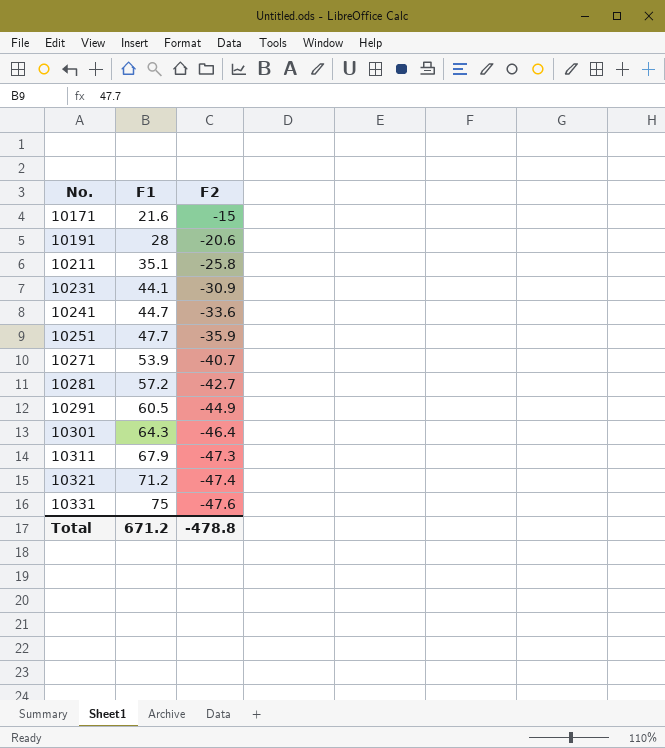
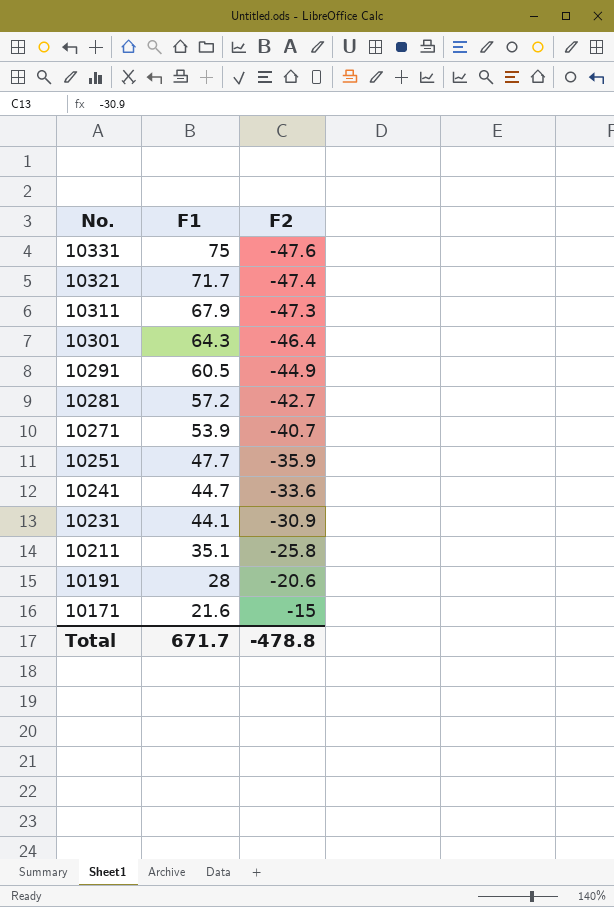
row order: No. ascending -> No. descending
10321 | F1: 71.2 -> 71.7
Total | F1: 671.2 -> 671.7

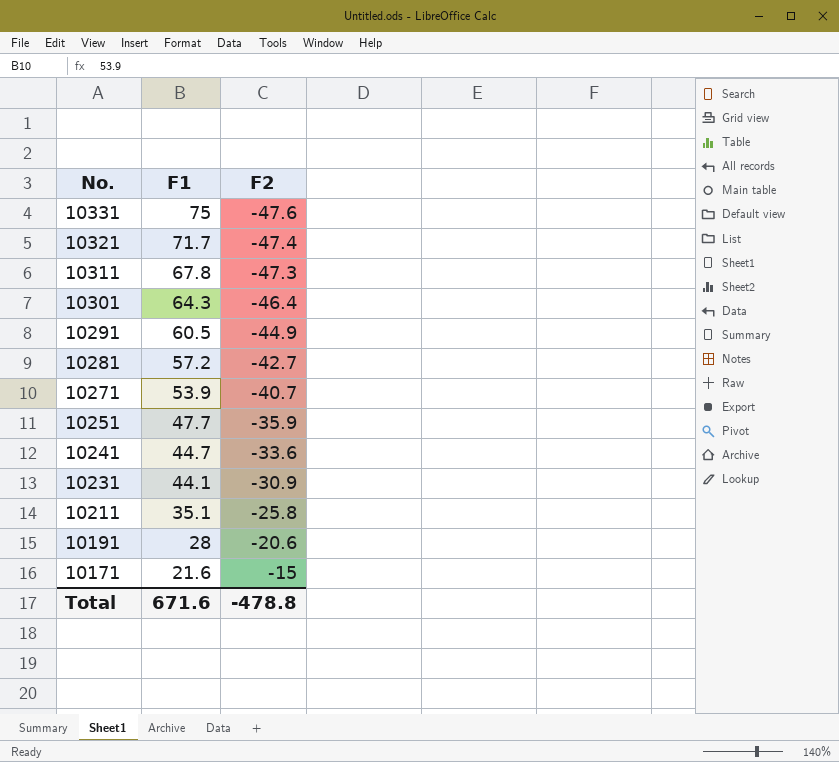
10311 | F1: 67.9 -> 67.8
Total | F1: 671.7 -> 671.6

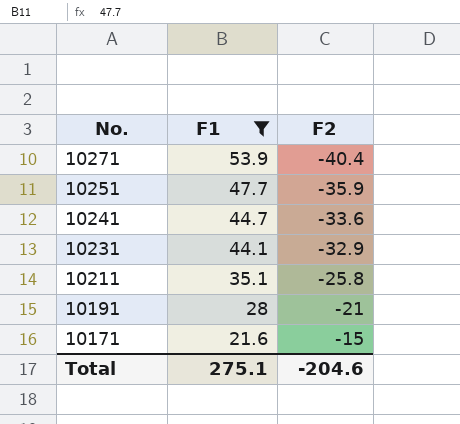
filter: none -> F1 <= 53.9
10271 | F2: -40.7 -> -40.4
10231 | F2: -30.9 -> -32.9
10191 | F2: -20.6 -> -21
Total | F1: 671.6 -> 275.1
Total | F2: -478.8 -> -204.6

